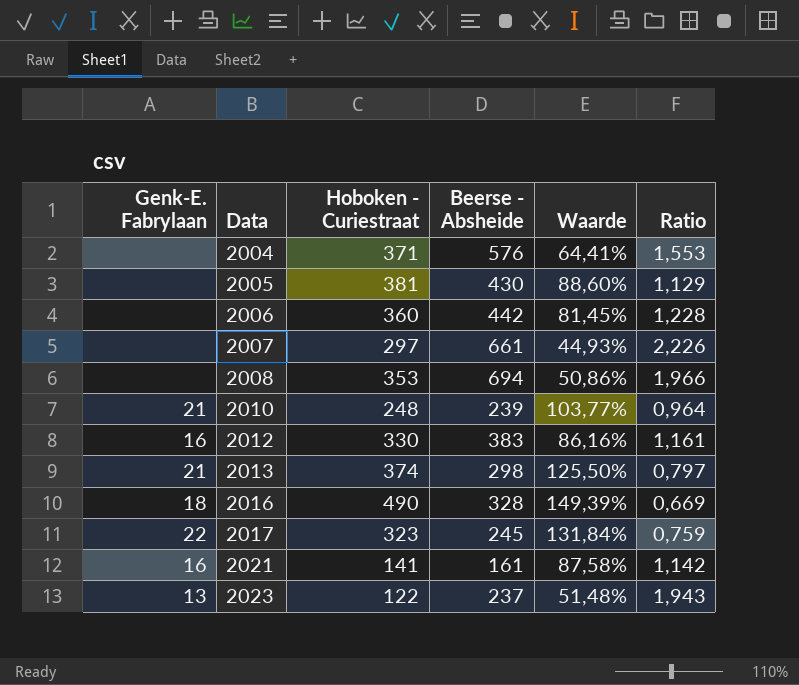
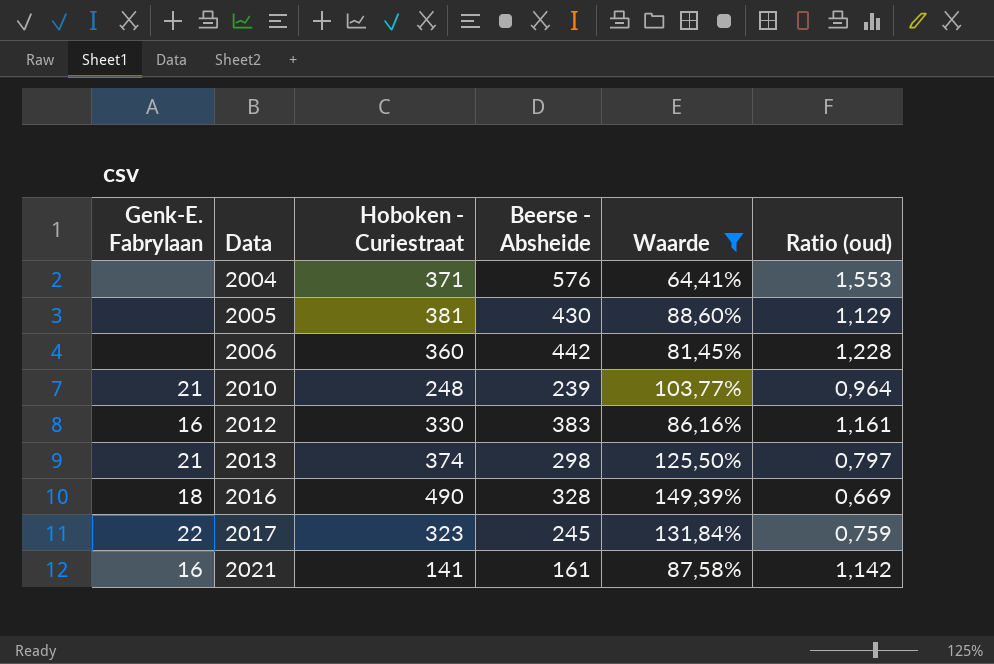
filter: none -> Waarde >= 64,41%
column name: Ratio -> Ratio (oud)

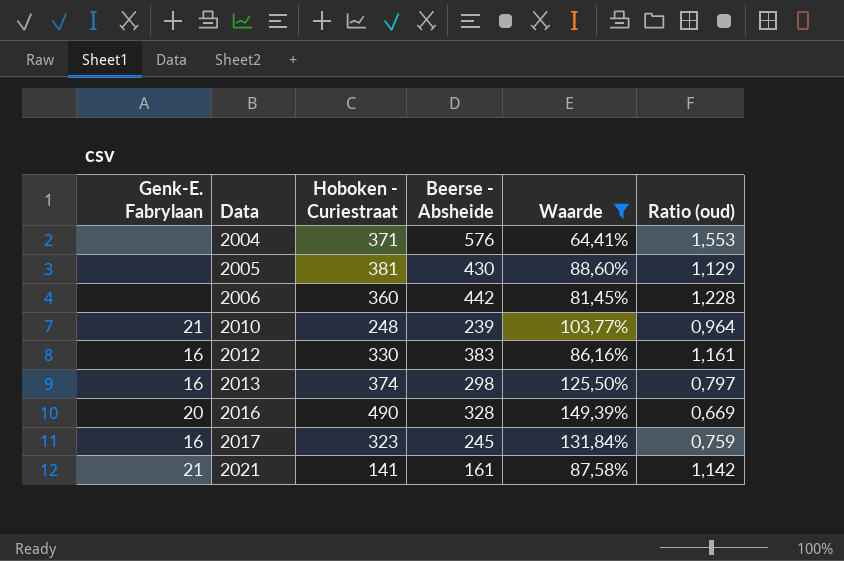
2013 | Genk-E. Fabrylaan: 21 -> 16
2016 | Genk-E. Fabrylaan: 18 -> 20
2017 | Genk-E. Fabrylaan: 22 -> 16
2021 | Genk-E. Fabrylaan: 16 -> 21

